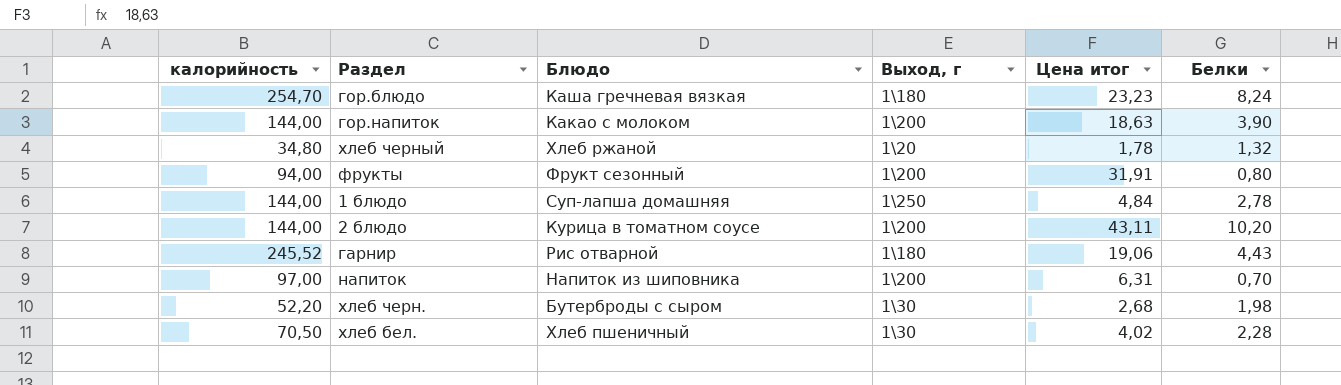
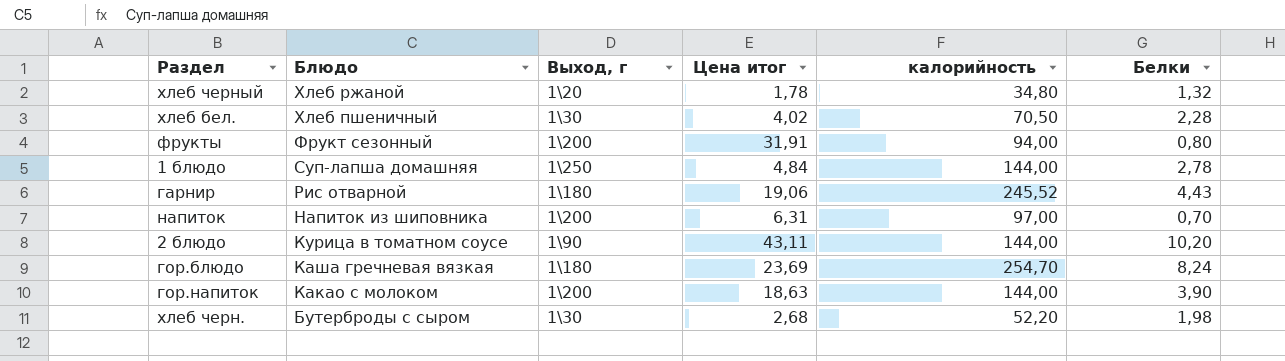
row order: none -> Блюдо descending
column калорийность | position: 1 -> 5
2 блюдо | Выход, г: 1\200 -> 1\90
гор.блюдо | Цена итог: 23,23 -> 23,69

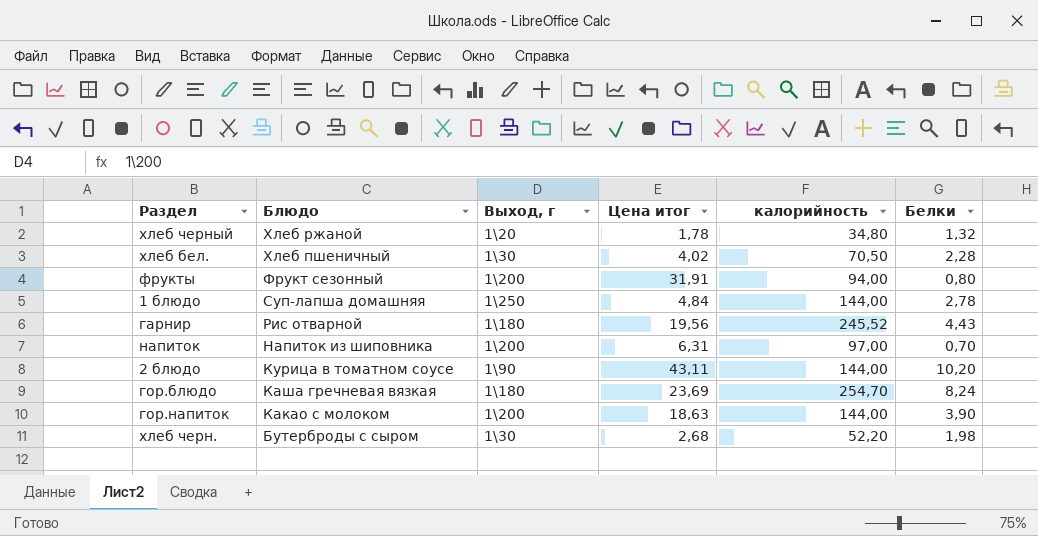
гарнир | Цена итог: 19,06 -> 19,56

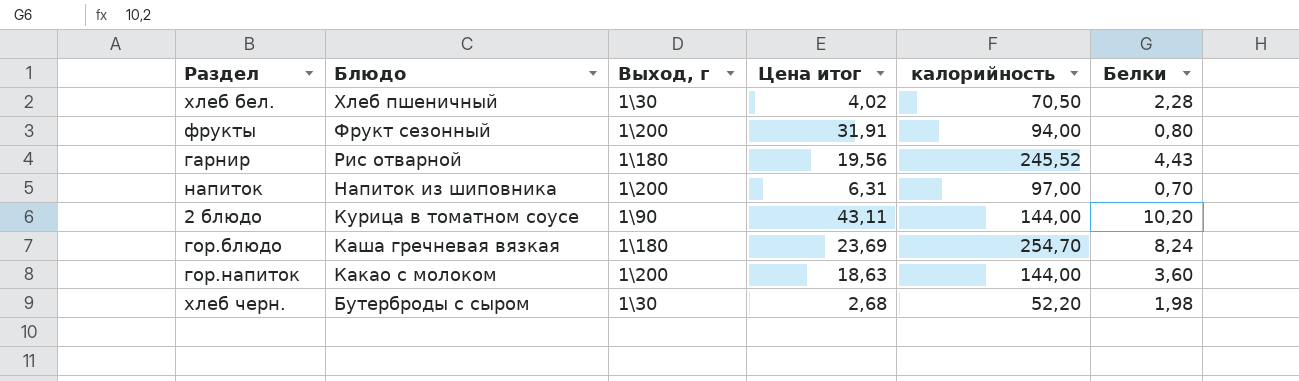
row хлеб черный: Хлеб ржаной | 1\20 | 1,78 | 34,80 | 1,32 -> none
row 1 блюдо: Суп-лапша домашняя | 1\250 | 4,84 | 144,00 | 2,78 -> none
гор.напиток | Белки: 3,90 -> 3,60

